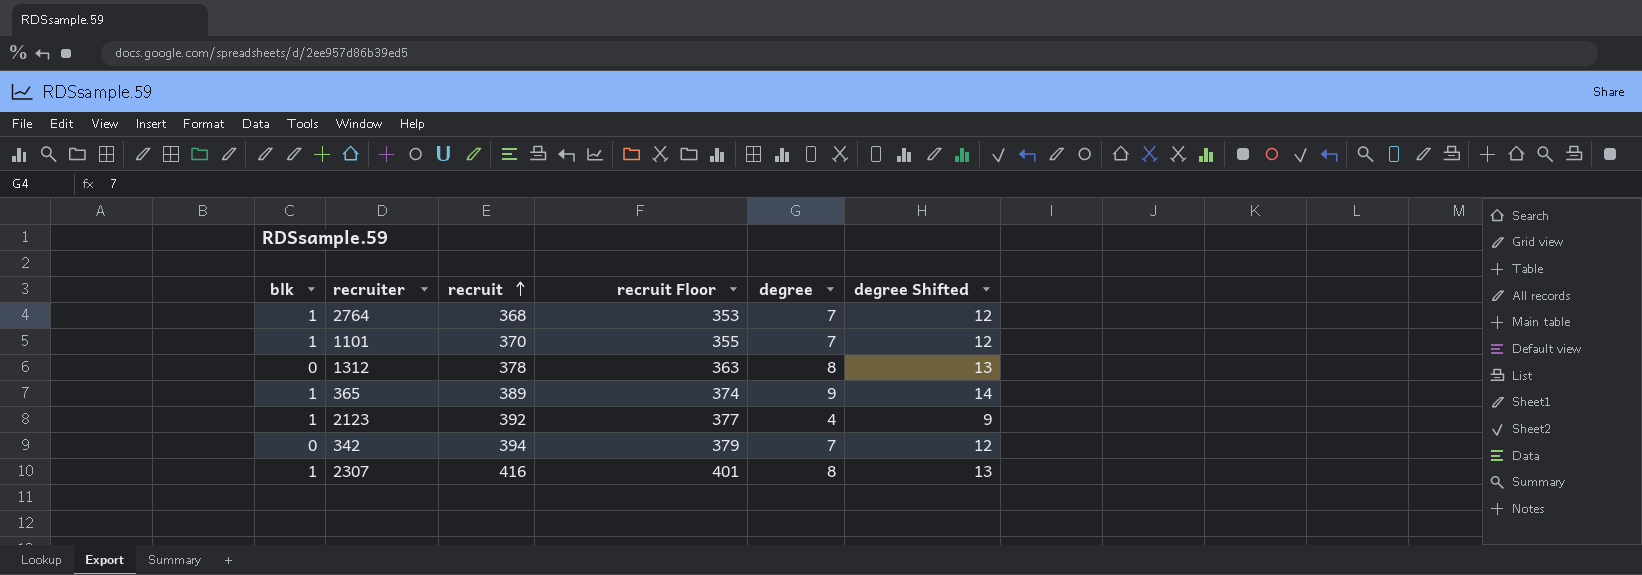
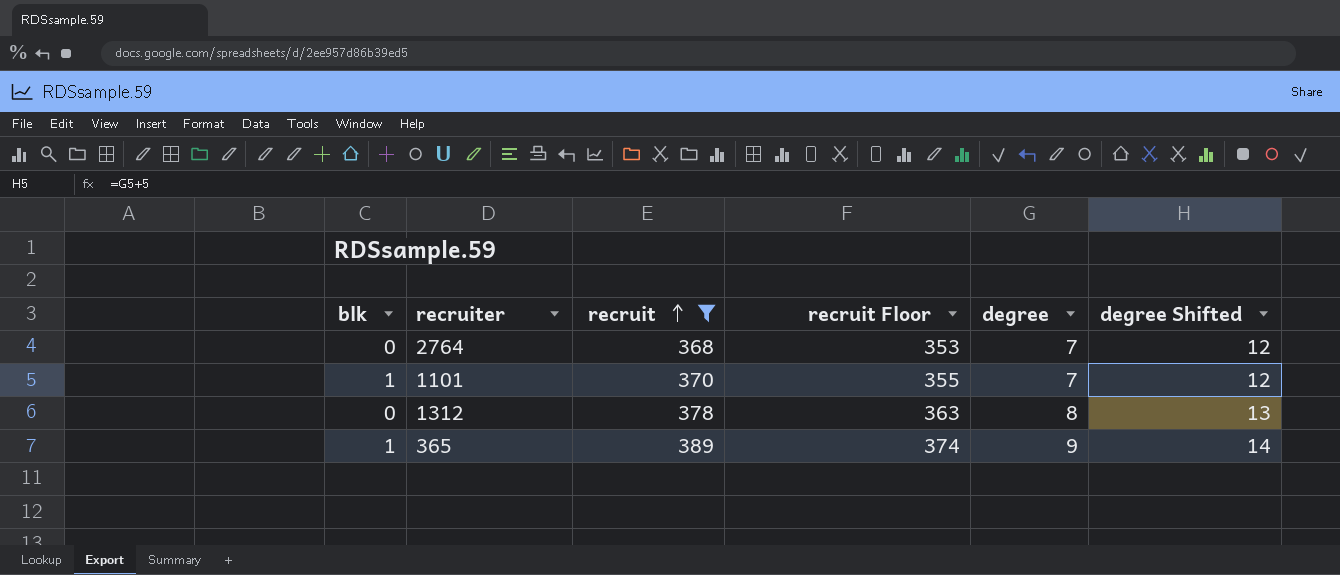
filter: none -> recruit <= 389
2764 | blk: 1 -> 0

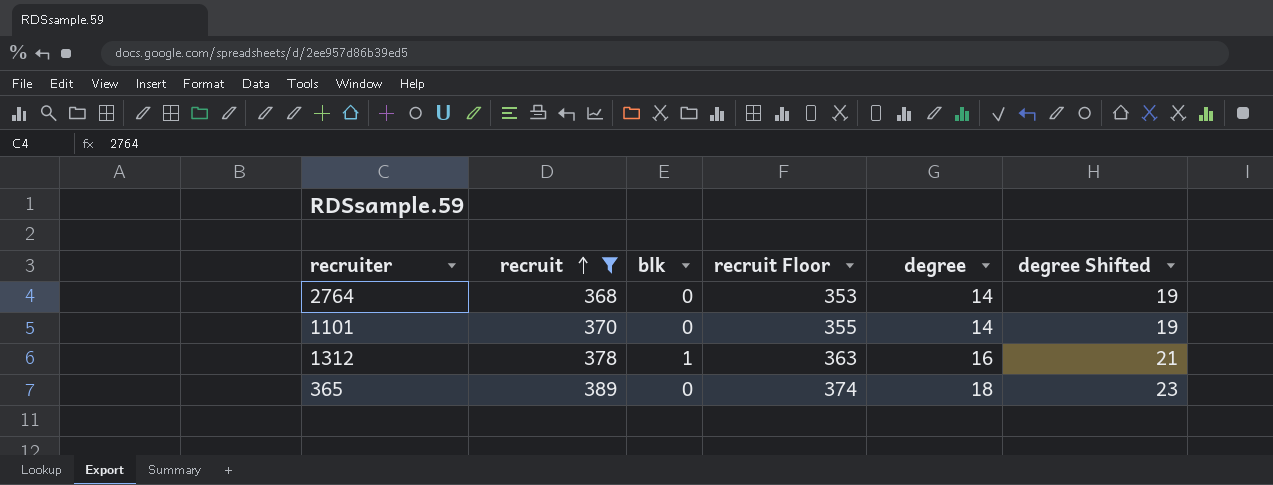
column blk | position: 1 -> 3
2764 | degree: 7 -> 14
2764 | degree Shifted: 12 -> 19
1101 | blk: 1 -> 0
1101 | degree: 7 -> 14
1101 | degree Shifted: 12 -> 19
1312 | blk: 0 -> 1
1312 | degree: 8 -> 16
1312 | degree Shifted: 13 -> 21
365 | blk: 1 -> 0
365 | degree: 9 -> 18
365 | degree Shifted: 14 -> 23

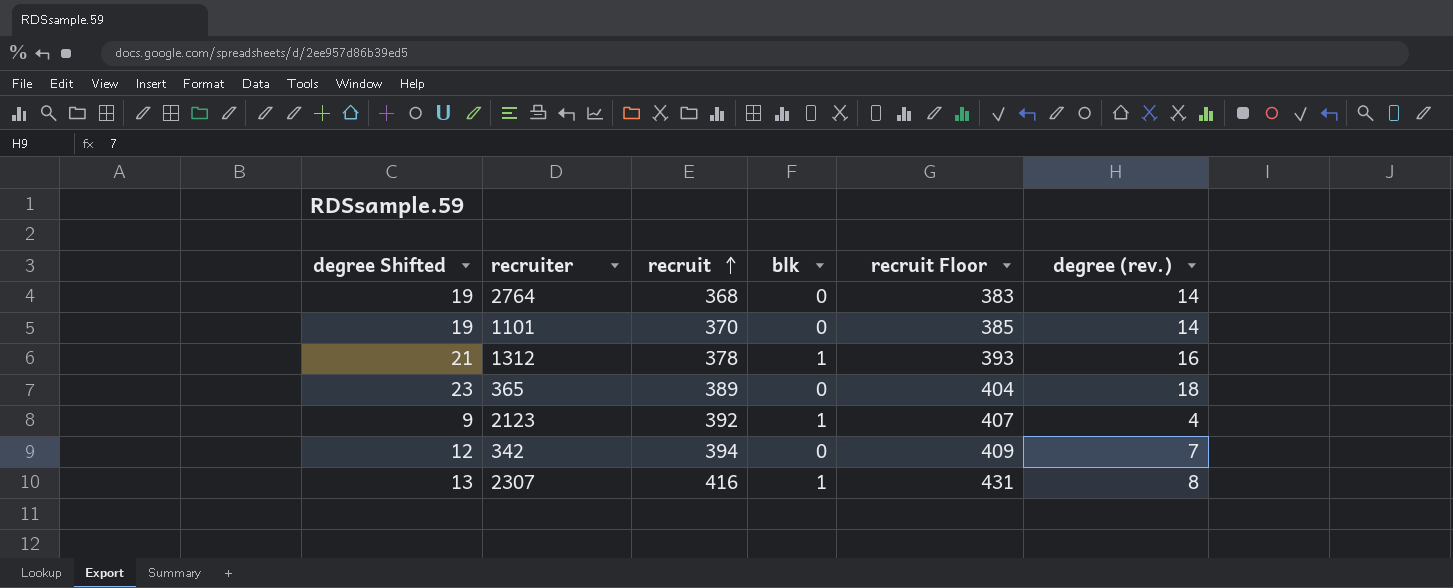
filter: recruit <= 389 -> none
column degree Shifted | position: 6 -> 1
column recruit Floor | formula: [recruit] - 15 -> [recruit] + 15
column name: degree -> degree (rev.)

